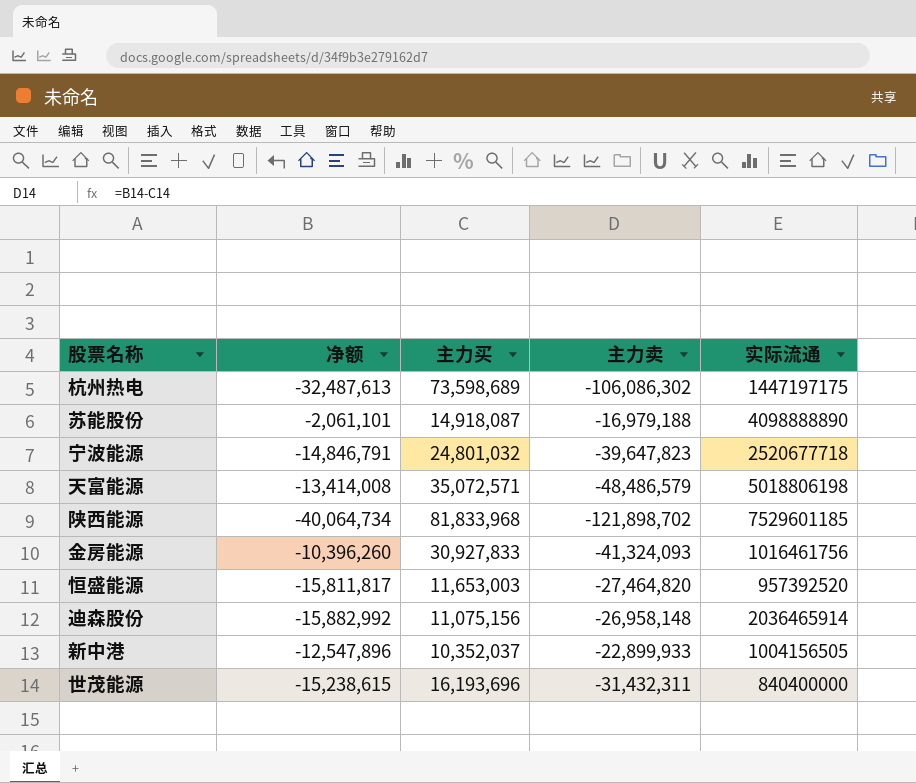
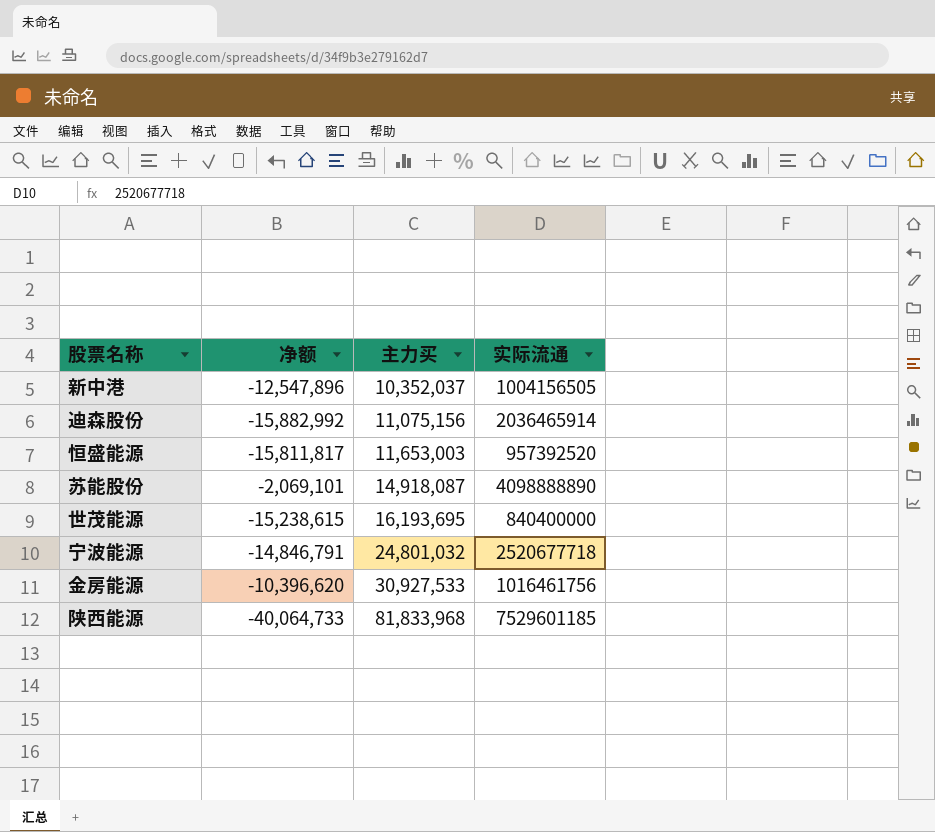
row order: none -> 主力买 ascending
column 主力卖 | formula: [净额] - [主力买] -> none
row 杭州热电: -32,487,613 | 73,598,689 | -106,086,302 | 1447197175 -> none
row 天富能源: -13,414,008 | 35,072,571 | -48,486,579 | 5018806198 -> none
苏能股份 | 净额: -2,061,101 -> -2,069,101
世茂能源 | 主力买: 16,193,696 -> 16,193,695
金房能源 | 净额: -10,396,260 -> -10,396,620
金房能源 | 主力买: 30,927,833 -> 30,927,533
陕西能源 | 净额: -40,064,734 -> -40,064,733

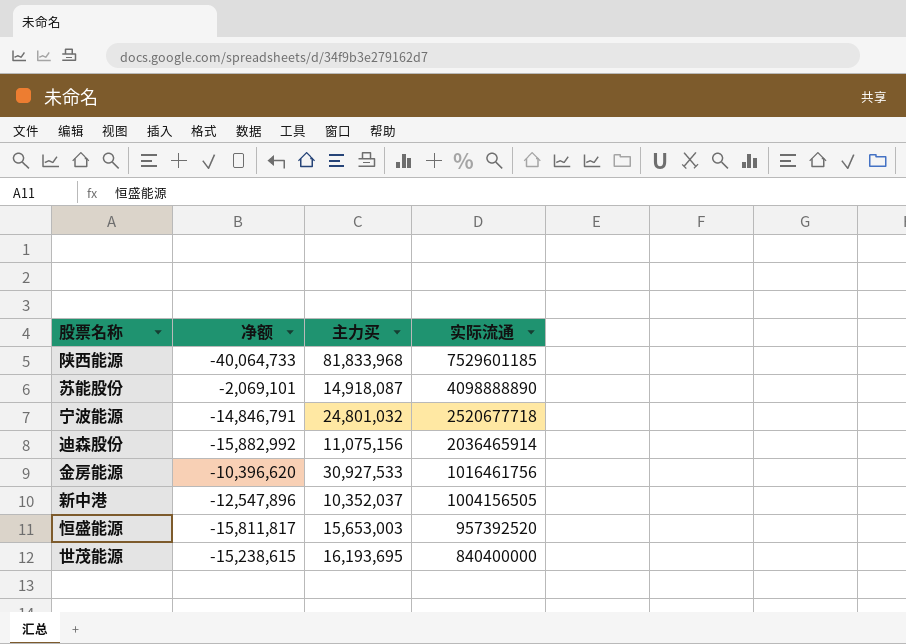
row order: 主力买 ascending -> 实际流通 descending
恒盛能源 | 主力买: 11,653,003 -> 15,653,003

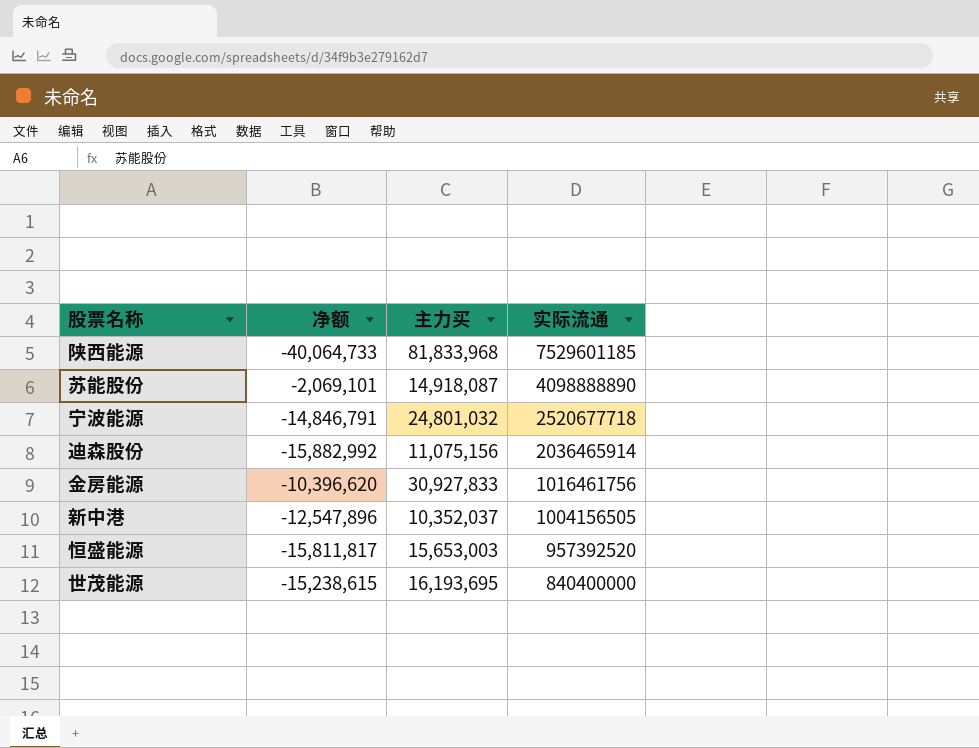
金房能源 | 主力买: 30,927,533 -> 30,927,833

